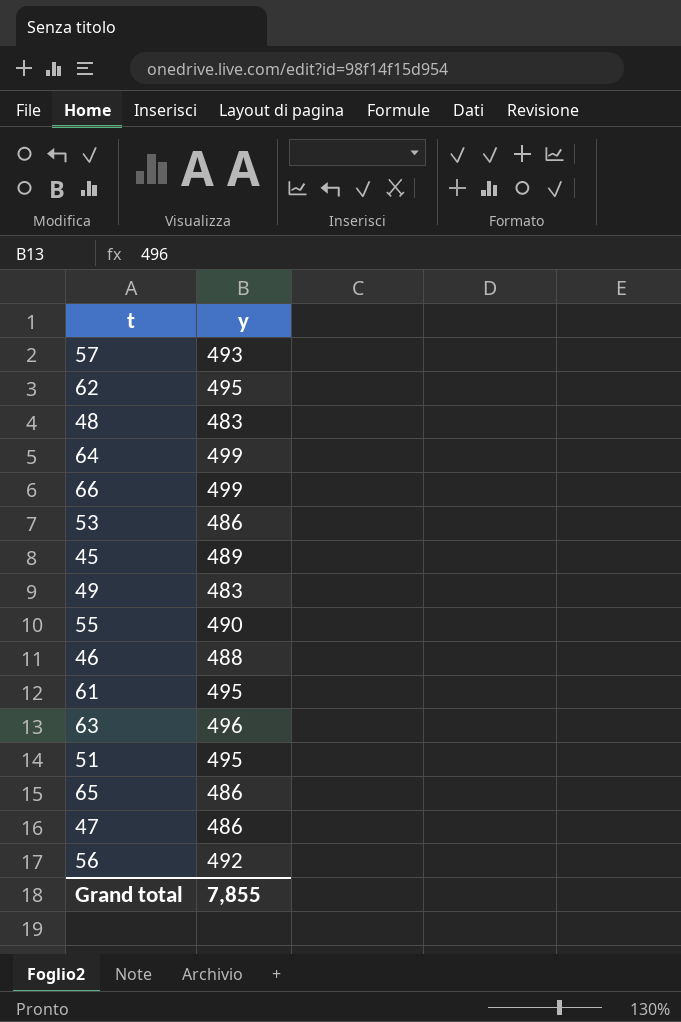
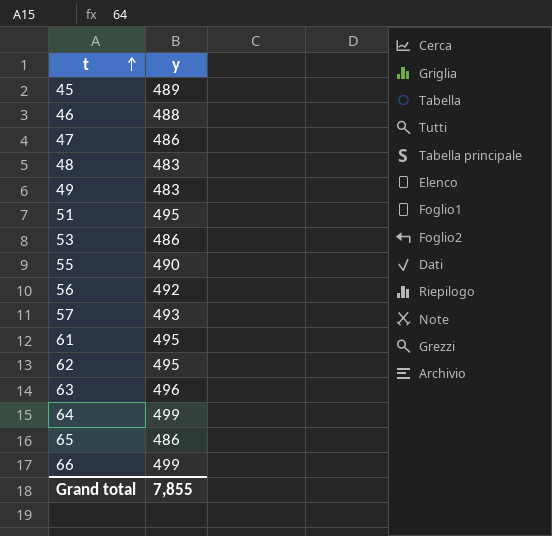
row order: none -> t ascending

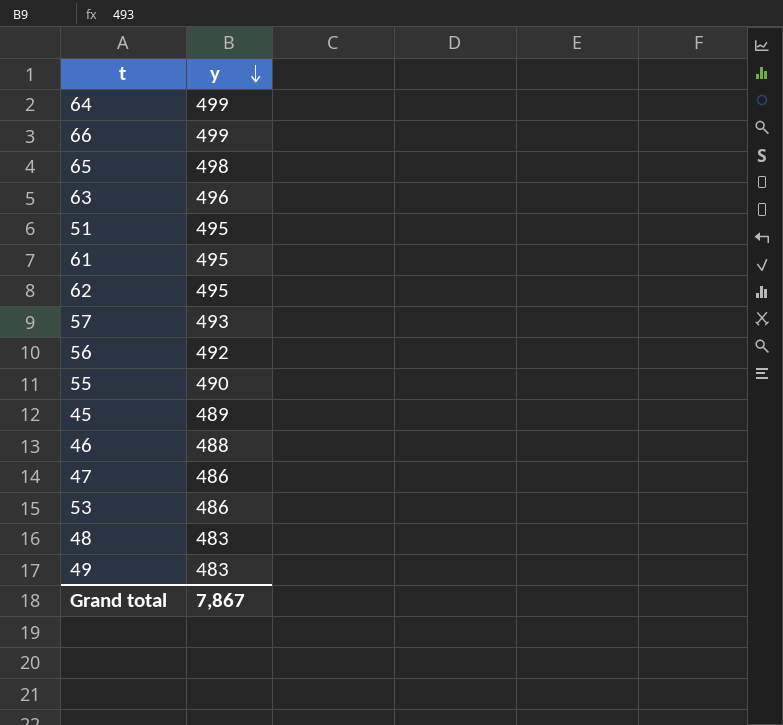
row order: t ascending -> y descending
65 | y: 486 -> 498
Grand total | y: 7,855 -> 7,867

